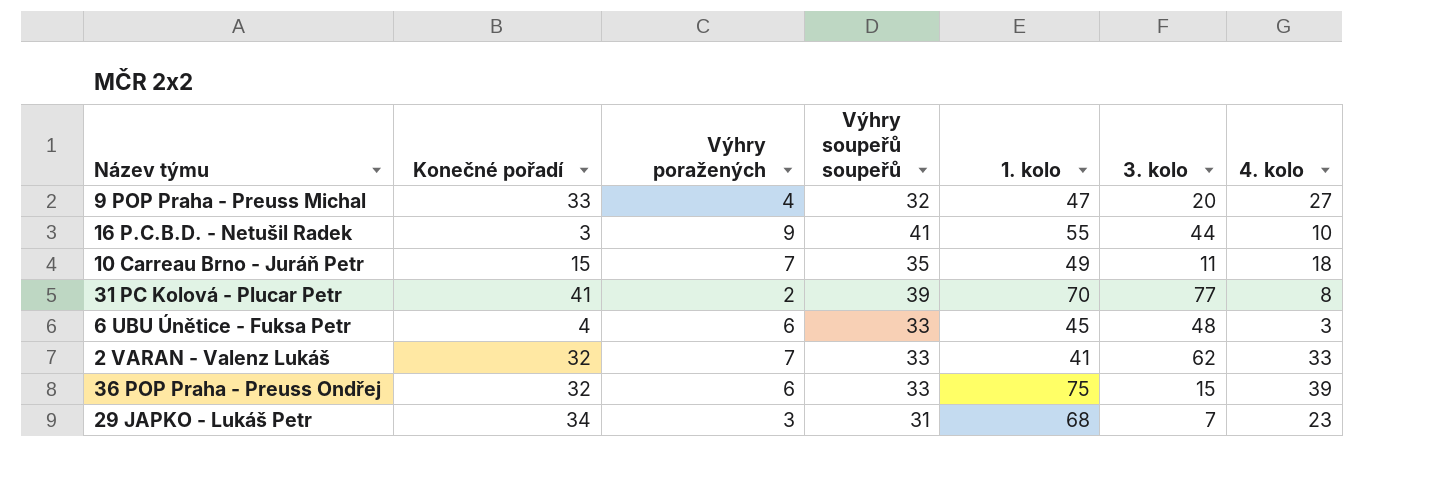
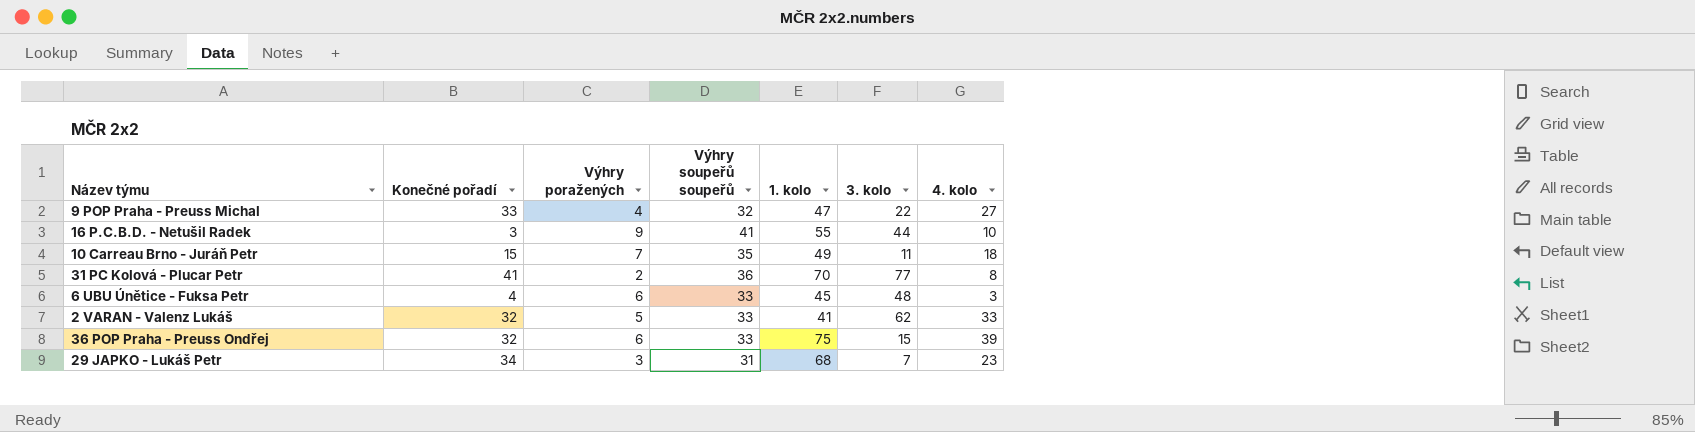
9 POP Praha - Preuss Michal | 3. kolo: 20 -> 22
31 PC Kolová - Plucar Petr | Výhry soupeřů soupeřů: 39 -> 36
2 VARAN - Valenz Lukáš | Výhry poražených: 7 -> 5

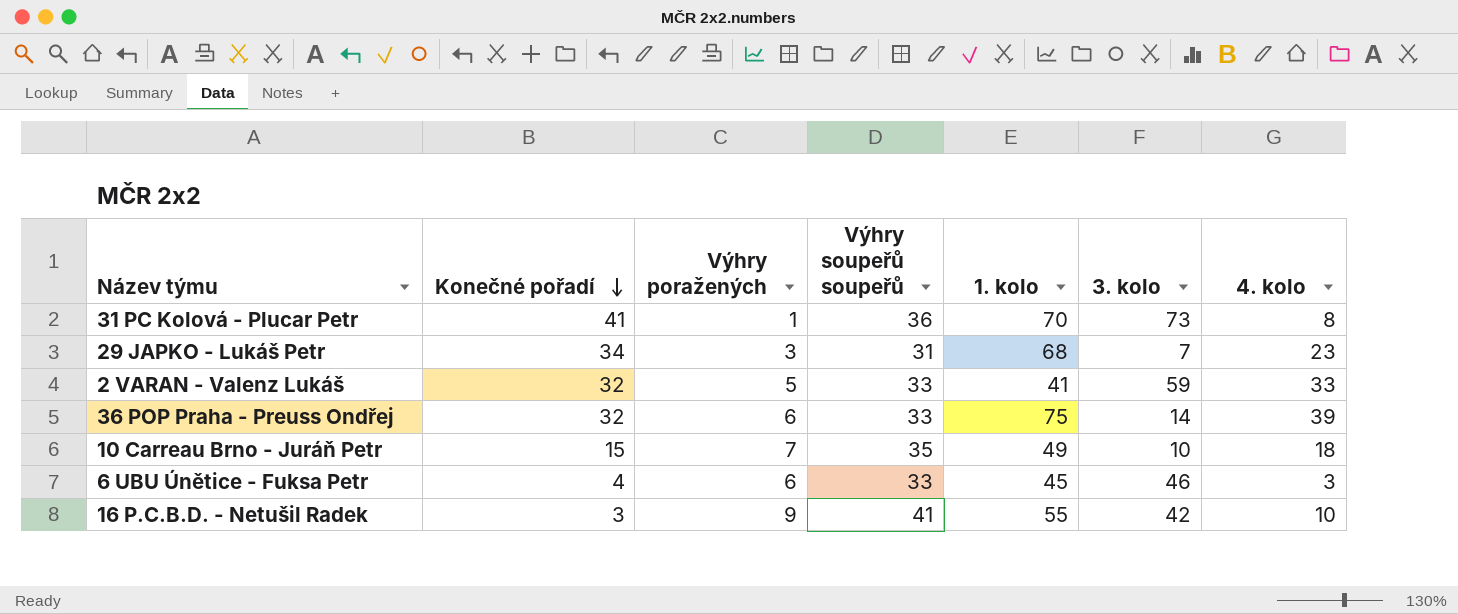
row order: none -> Konečné pořadí descending
row 9 POP Praha - Preuss Michal: 33 | 4 | 32 | 47 | 22 | 27 -> none
31 PC Kolová - Plucar Petr | Výhry poražených: 2 -> 1
31 PC Kolová - Plucar Petr | 3. kolo: 77 -> 73
2 VARAN - Valenz Lukáš | 3. kolo: 62 -> 59
36 POP Praha - Preuss Ondřej | 3. kolo: 15 -> 14
10 Carreau Brno - Juráň Petr | 3. kolo: 11 -> 10
6 UBU Únětice - Fuksa Petr | 3. kolo: 48 -> 46
16 P.C.B.D. - Netušil Radek | 3. kolo: 44 -> 42

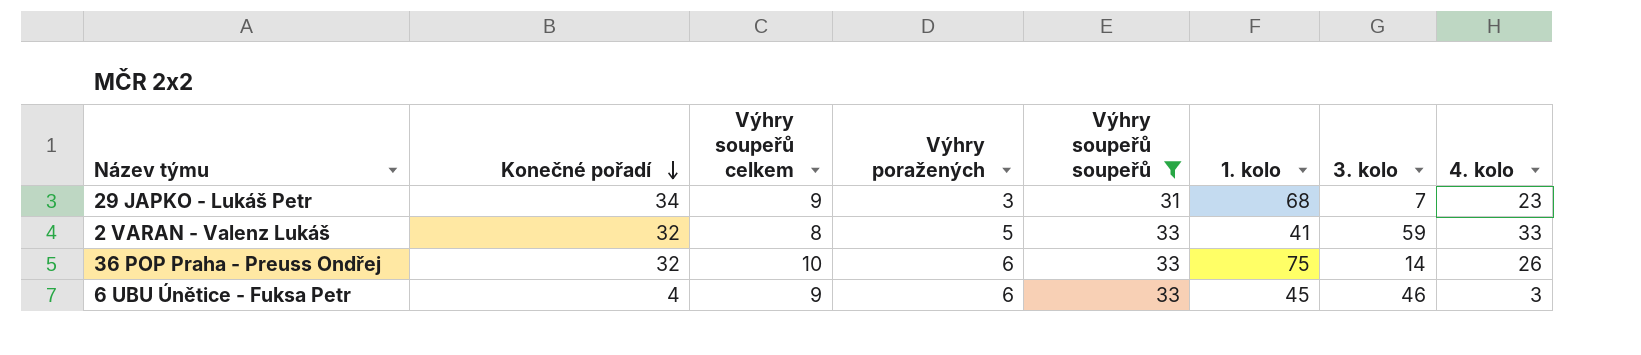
filter: none -> Výhry soupeřů soupeřů <= 33
column Výhry soupeřů celkem | position: none -> 3
36 POP Praha - Preuss Ondřej | 4. kolo: 39 -> 26

